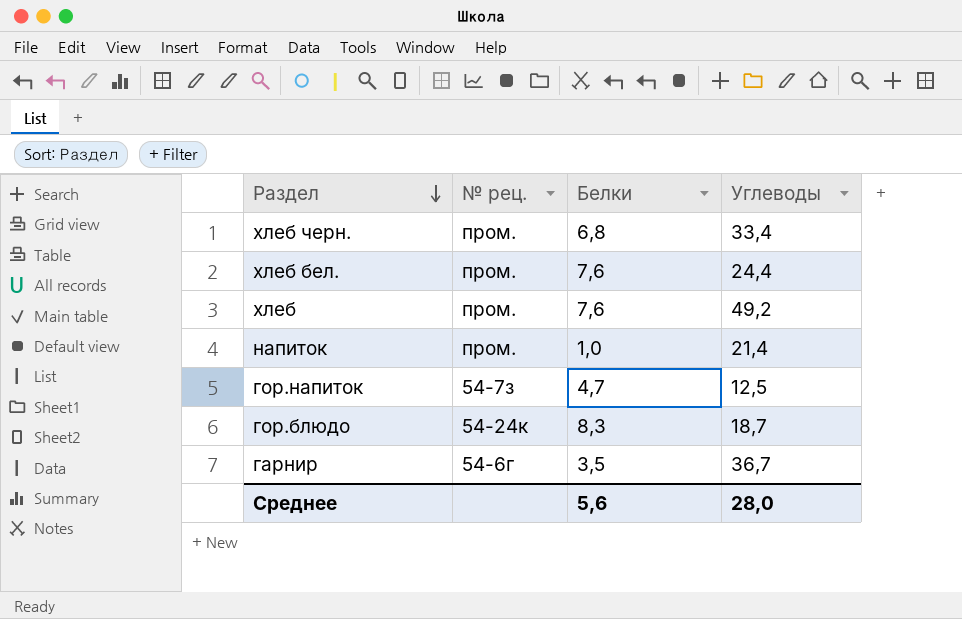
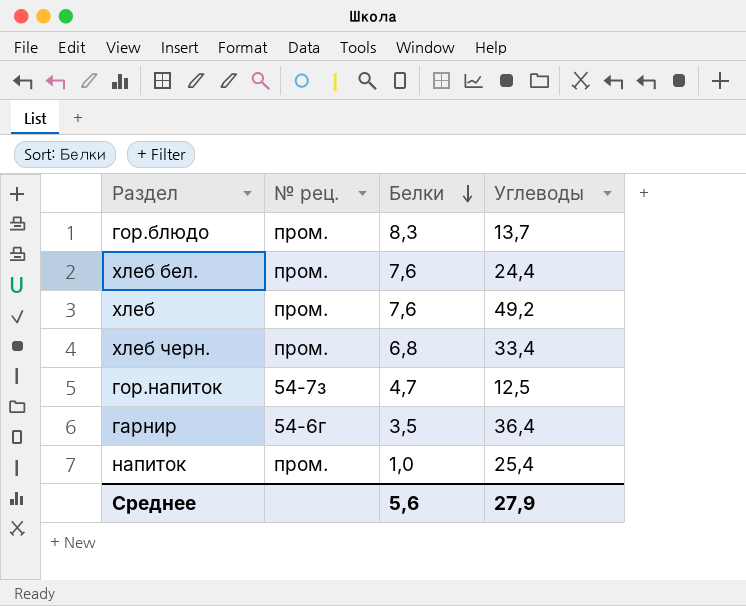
row order: Раздел descending -> Белки descending
гор.блюдо | № рец.: 54-24к -> пром.
гор.блюдо | Углеводы: 18,7 -> 13,7
гарнир | Углеводы: 36,7 -> 36,4
напиток | Углеводы: 21,4 -> 25,4
Среднее | Углеводы: 28,0 -> 27,9

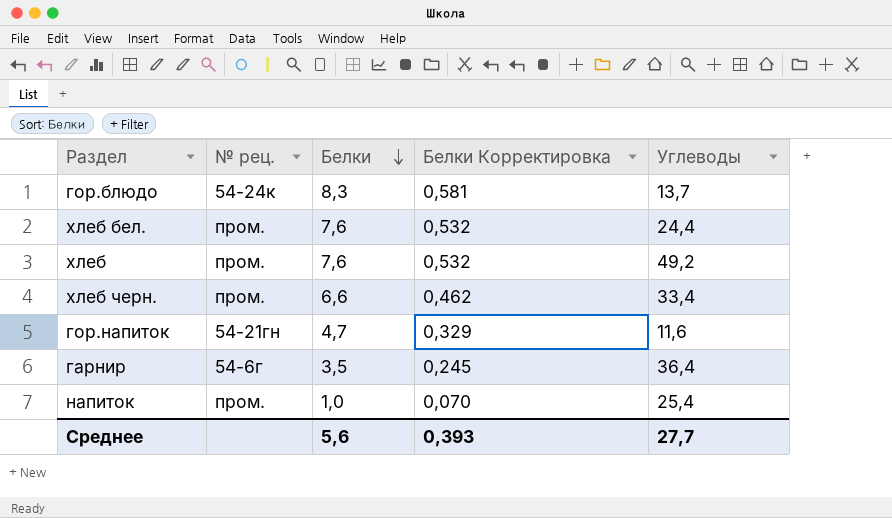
column Белки Корректировка | formula: none -> [Белки] * 0,07
гор.блюдо | № рец.: пром. -> 54-24к
хлеб черн. | Белки: 6,8 -> 6,6
гор.напиток | № рец.: 54-7з -> 54-21гн
гор.напиток | Углеводы: 12,5 -> 11,6
Среднее | Углеводы: 27,9 -> 27,7

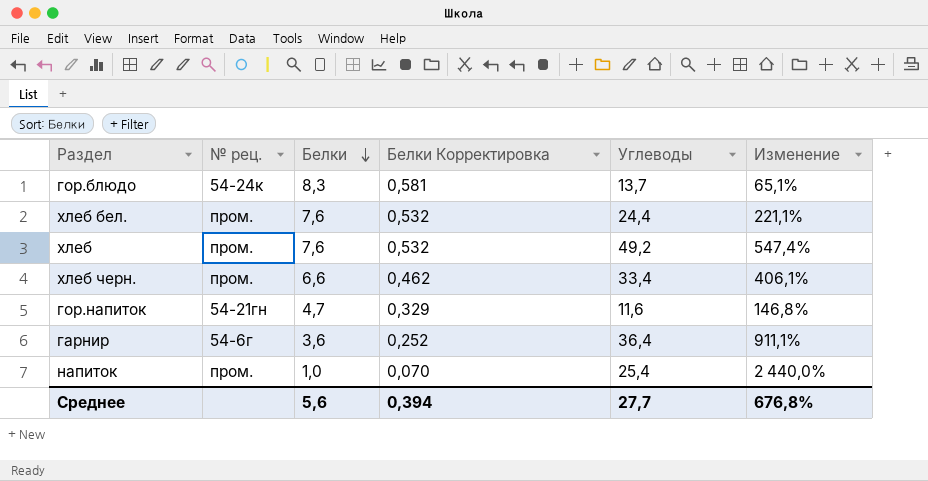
column Изменение | formula: none -> ([Углеводы] - [Белки]) / [Белки]
гарнир | Белки: 3,5 -> 3,6
гарнир | Белки Корректировка: 0,245 -> 0,252
Среднее | Белки Корректировка: 0,393 -> 0,394

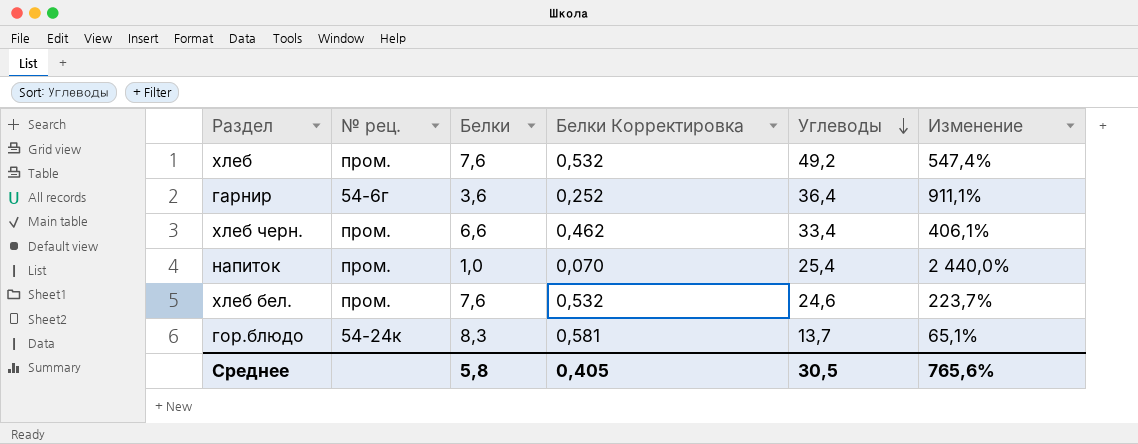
row order: Белки descending -> Углеводы descending
row гор.напиток: 54-21гн | 4,7 | 0,329 | 11,6 | 146,8% -> none
хлеб бел. | Углеводы: 24,4 -> 24,6
хлеб бел. | Изменение: 221,1% -> 223,7%
Среднее | Белки: 5,6 -> 5,8
Среднее | Белки Корректировка: 0,394 -> 0,405
Среднее | Углеводы: 27,7 -> 30,5
Среднее | Изменение: 676,8% -> 765,6%

